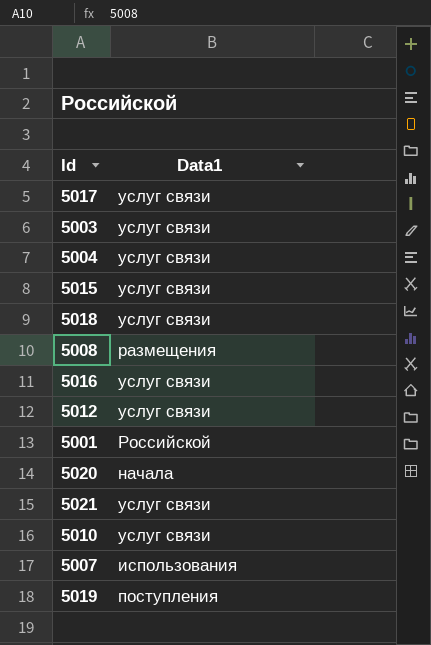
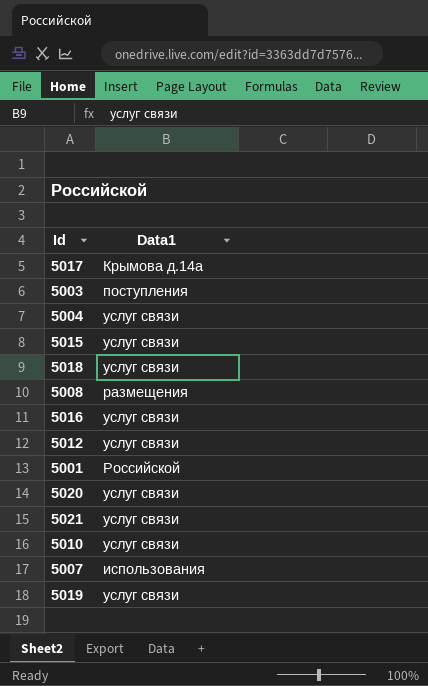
5017 | Data1: услуг связи -> Крымова д.14а
5003 | Data1: услуг связи -> поступления
5020 | Data1: начала -> услуг связи
5019 | Data1: поступления -> услуг связи

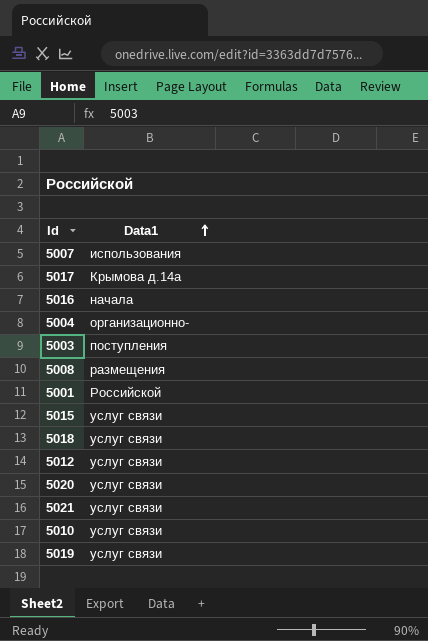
row order: none -> Data1 ascending
5016 | Data1: услуг связи -> начала
5004 | Data1: услуг связи -> организационно-

